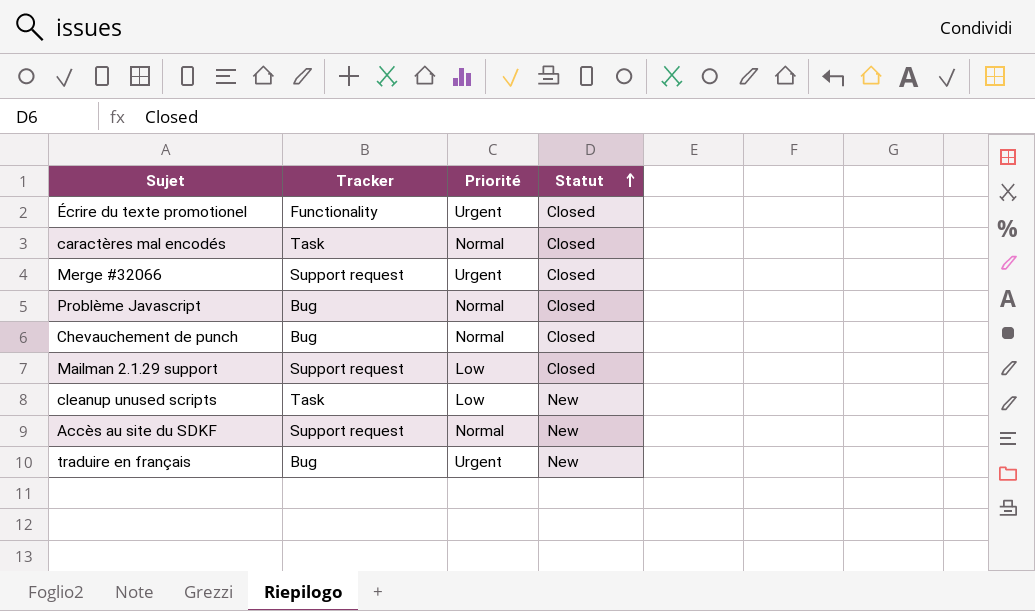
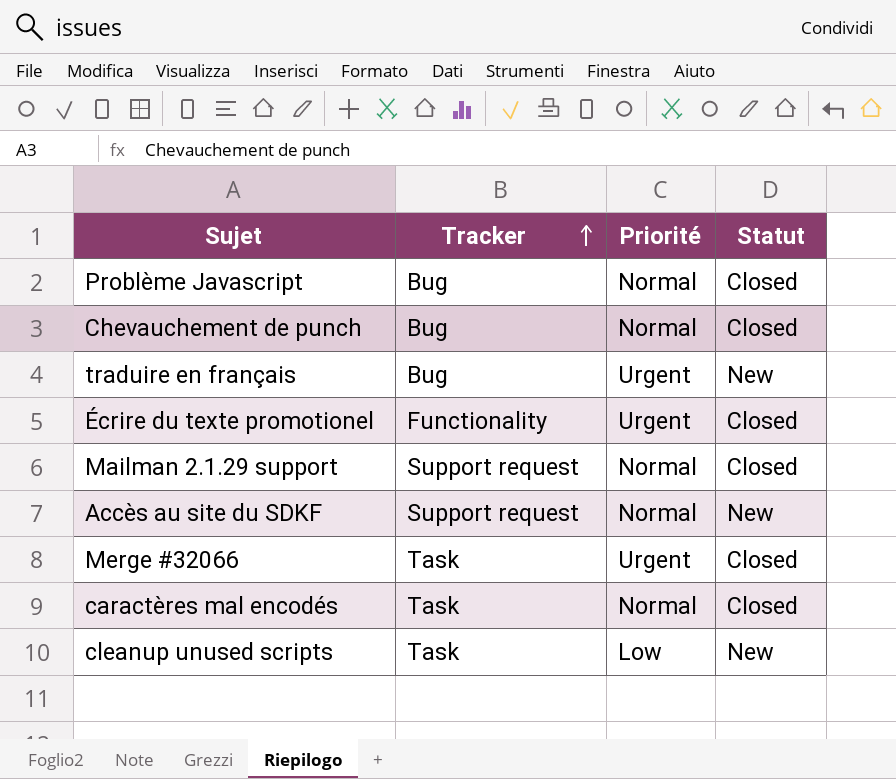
row order: Statut ascending -> Tracker ascending
Mailman 2.1.29 support | Priorité: Low -> Normal
Merge #32066 | Tracker: Support request -> Task

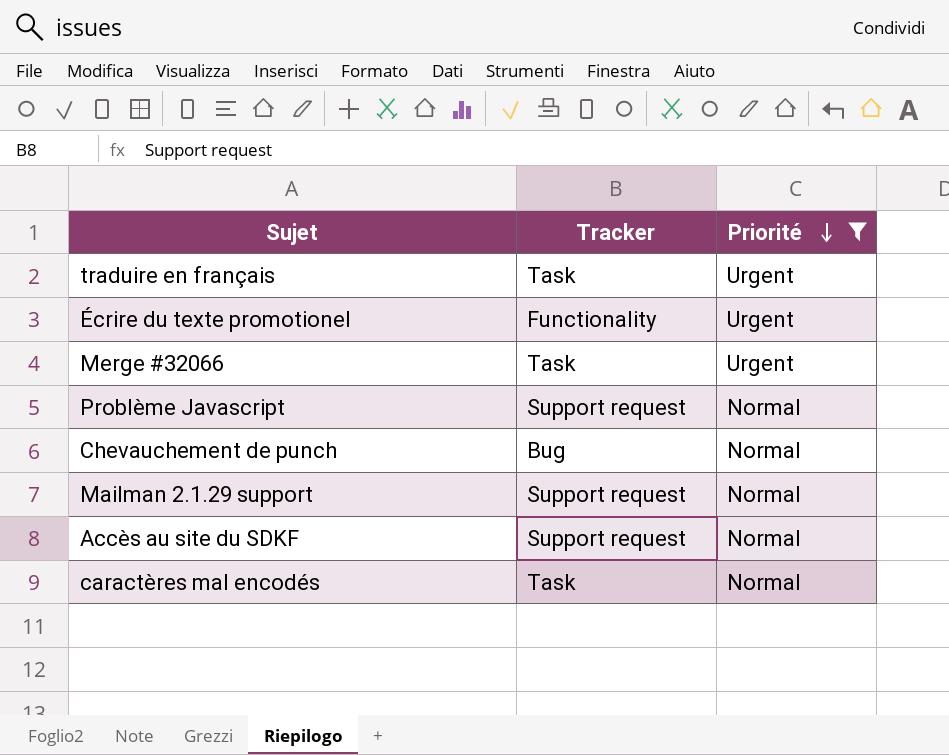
filter: none -> Priorité != Low
row order: Tracker ascending -> Priorité descending
column Statut | position: 4 -> none
traduire en français | Tracker: Bug -> Task
Problème Javascript | Tracker: Bug -> Support request

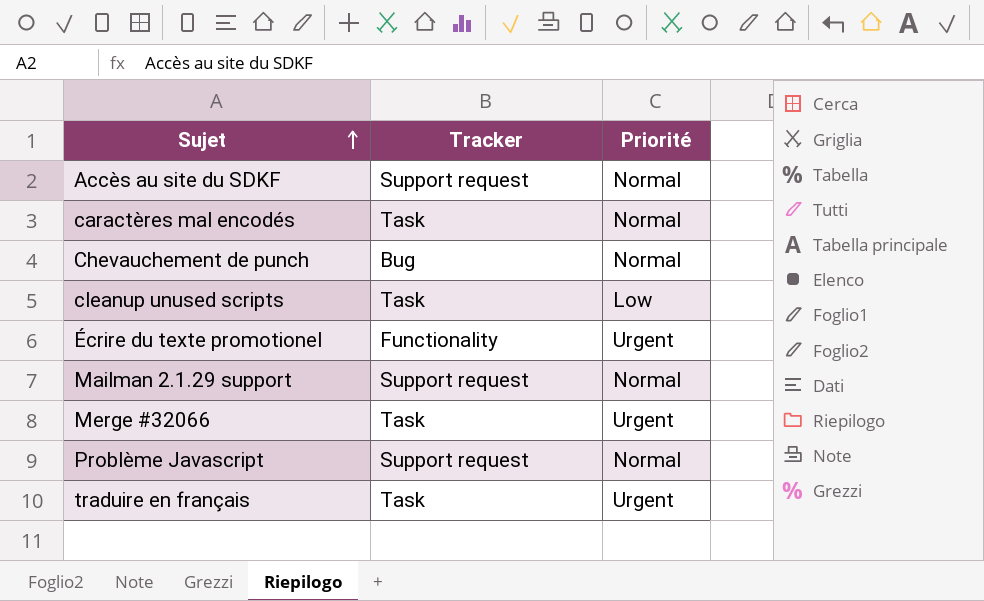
filter: Priorité != Low -> none
row order: Priorité descending -> Sujet ascending

